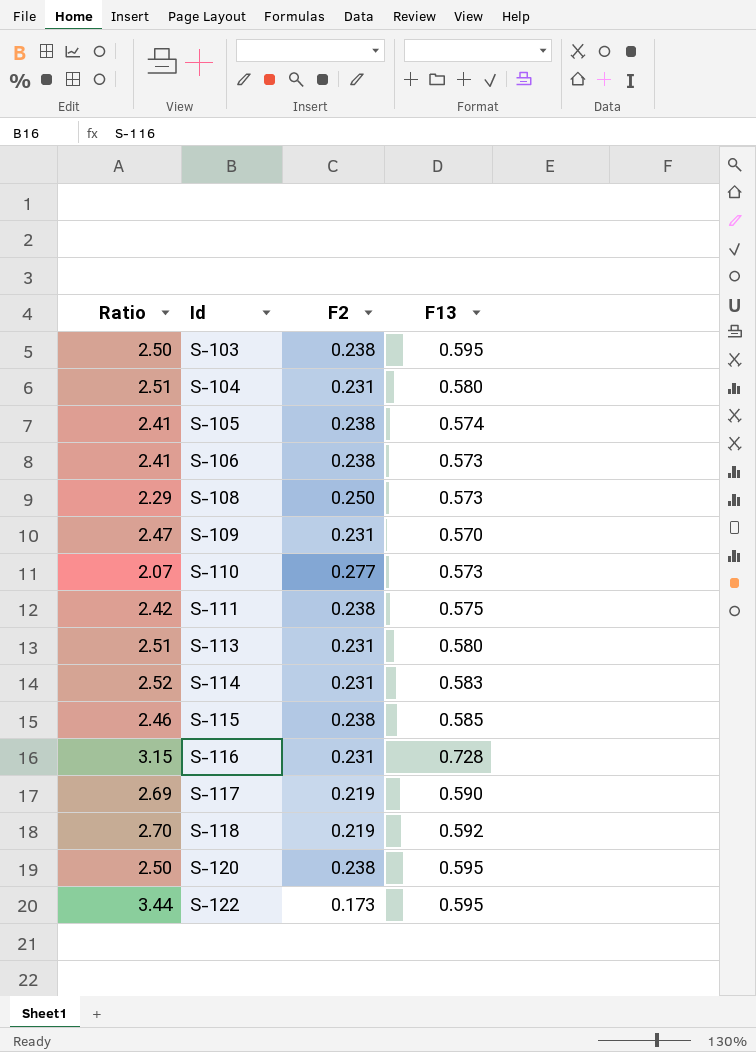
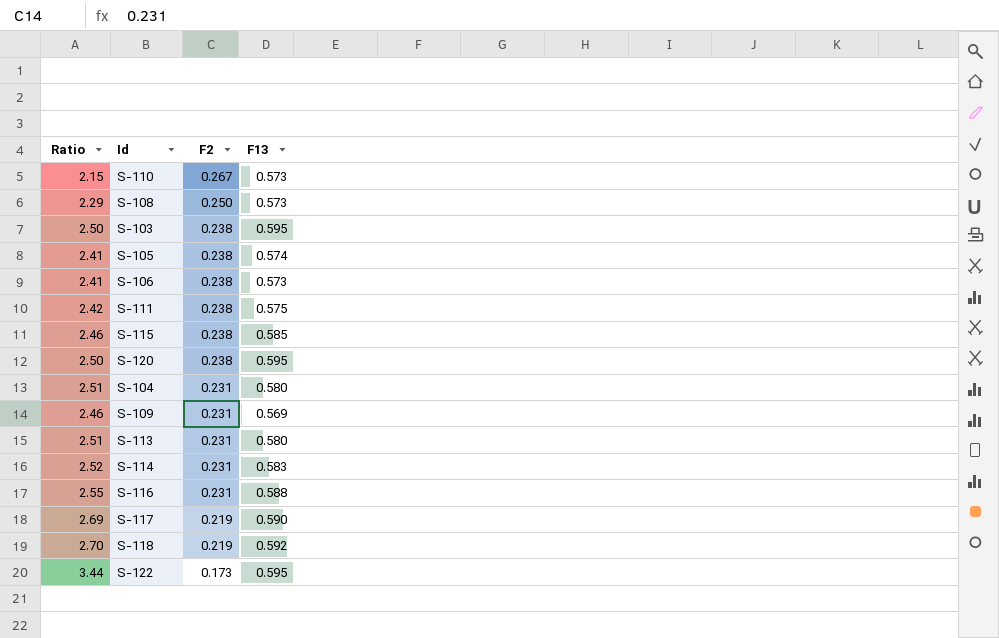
row order: Id ascending -> F2 descending
S-110 | Ratio: 2.07 -> 2.15
S-110 | F2: 0.277 -> 0.267
S-109 | Ratio: 2.47 -> 2.46
S-109 | F13: 0.570 -> 0.569
S-116 | Ratio: 3.15 -> 2.55
S-116 | F13: 0.728 -> 0.588

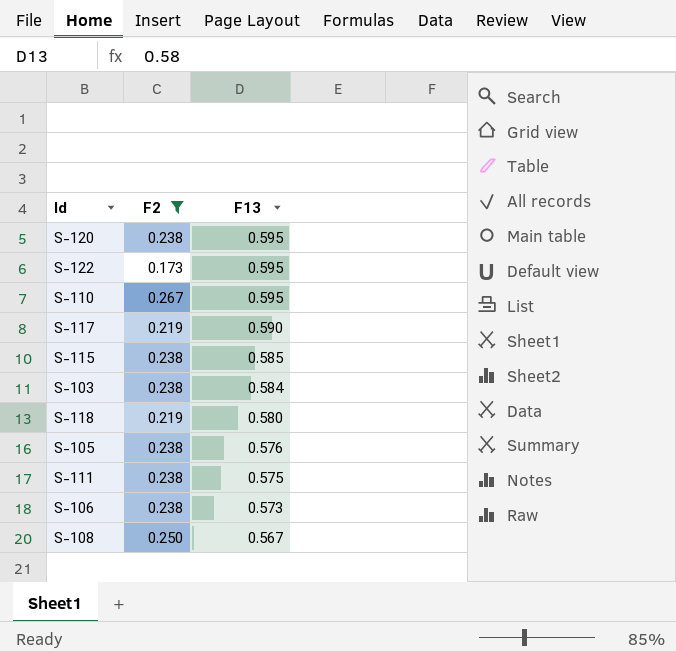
filter: none -> F2 != 0.231
row order: F2 descending -> F13 descending
column Ratio | formula: [F13] / [F2] -> none
S-110 | F13: 0.573 -> 0.595
S-103 | F13: 0.595 -> 0.584
S-118 | F13: 0.592 -> 0.580
S-105 | F13: 0.574 -> 0.576
S-108 | F13: 0.573 -> 0.567

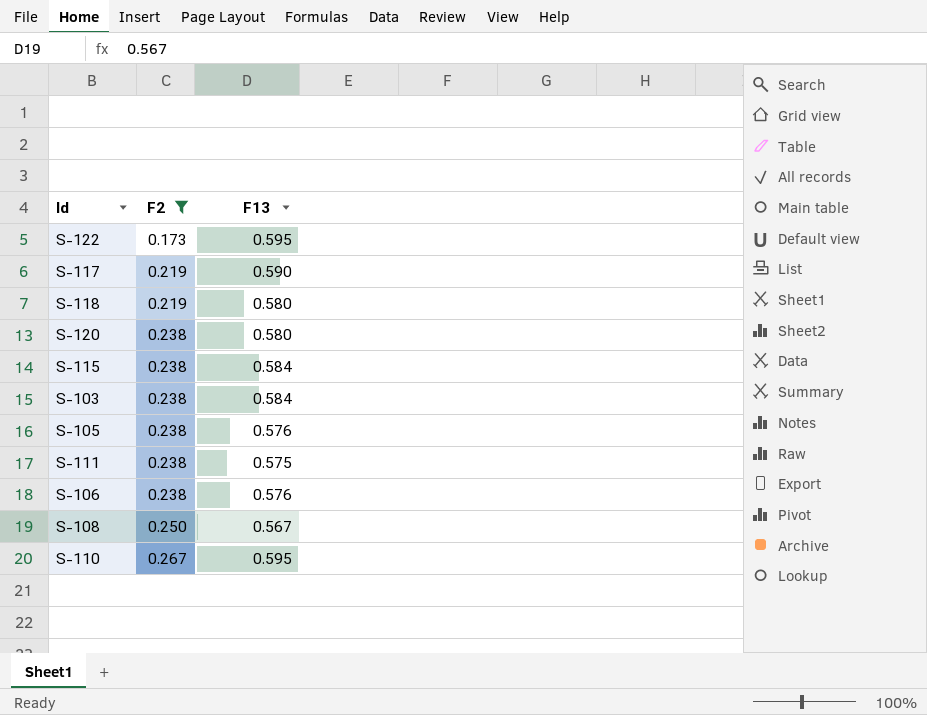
row order: F13 descending -> F2 ascending
S-120 | F13: 0.595 -> 0.580
S-115 | F13: 0.585 -> 0.584
S-106 | F13: 0.573 -> 0.576

